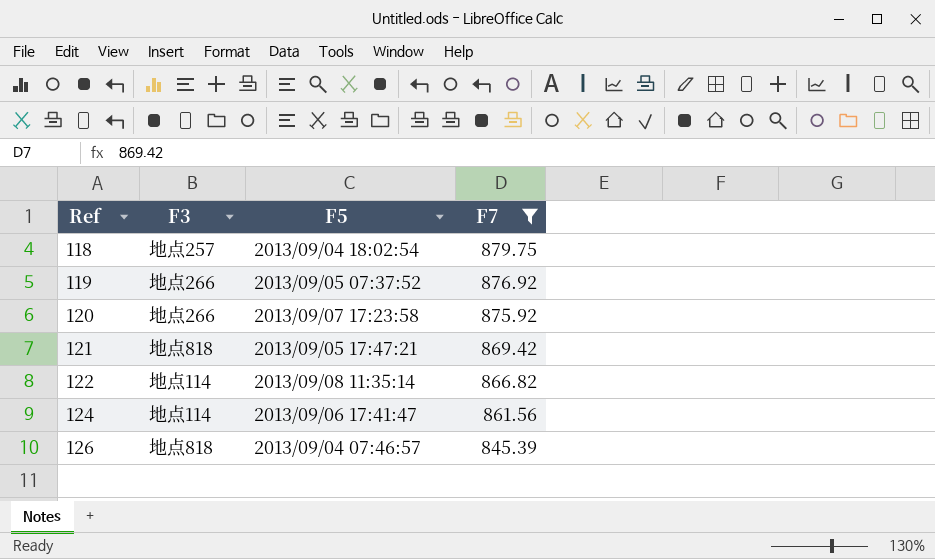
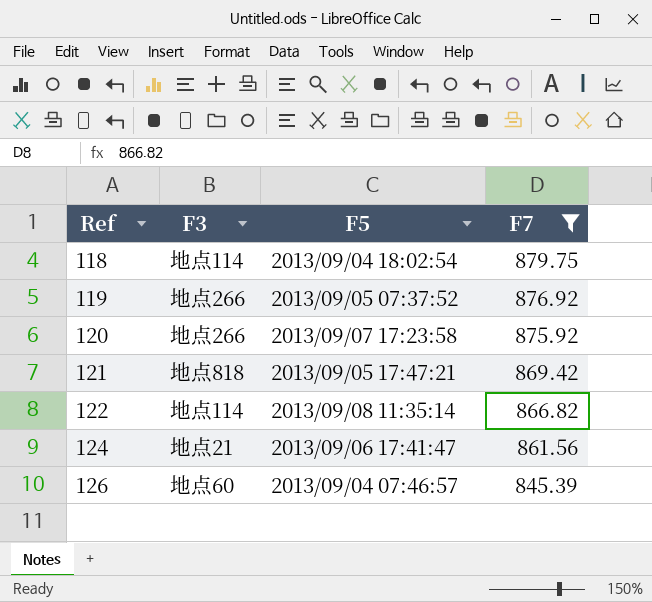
118 | F3: 地点257 -> 地点114
124 | F3: 地点114 -> 地点21
126 | F3: 地点818 -> 地点60

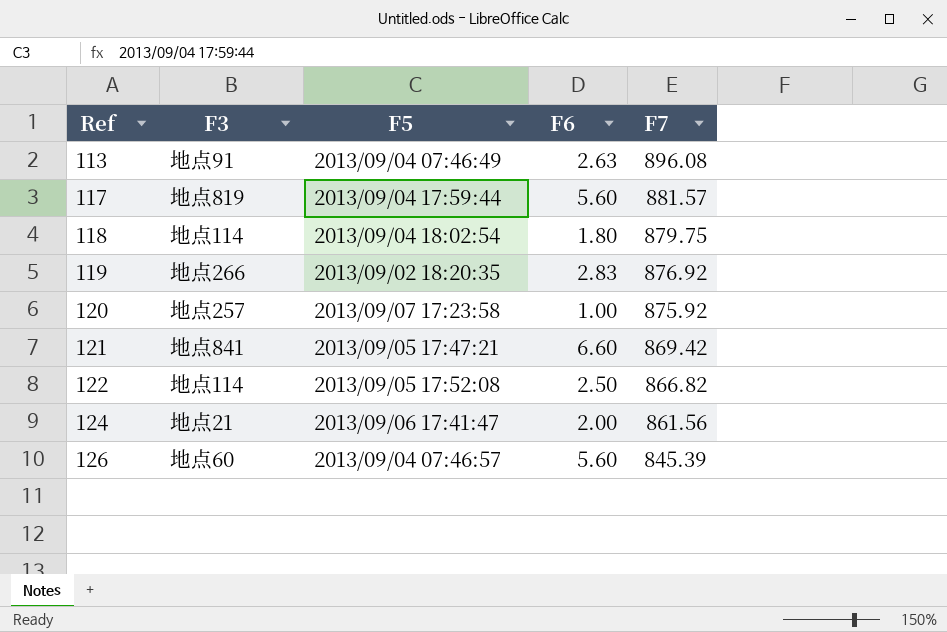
filter: F7 <= 879.75 -> none
column F6 | position: none -> 4
119 | F5: 2013/09/05 07:37:52 -> 2013/09/02 18:20:35
120 | F3: 地点266 -> 地点257
121 | F3: 地点818 -> 地点841
122 | F5: 2013/09/08 11:35:14 -> 2013/09/05 17:52:08

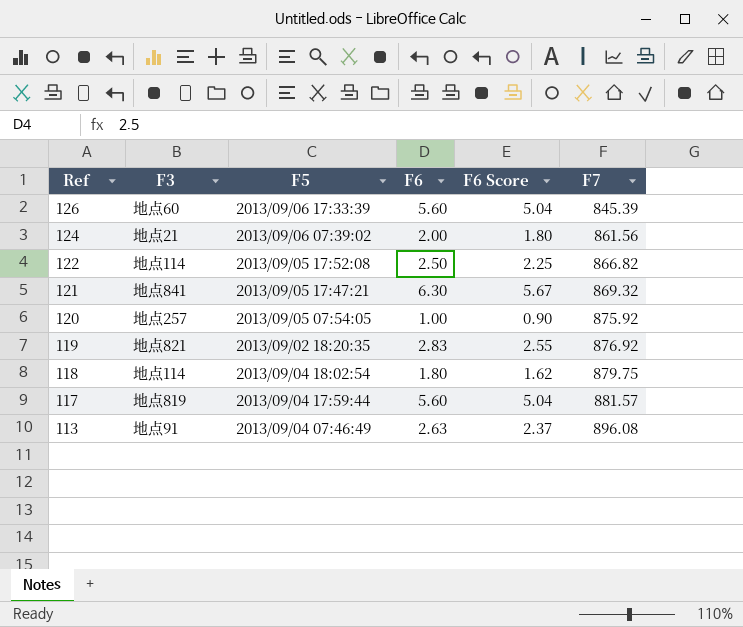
row order: Ref ascending -> Ref descending
column F6 Score | formula: none -> [F6] * 0.9
126 | F5: 2013/09/04 07:46:57 -> 2013/09/06 17:33:39
124 | F5: 2013/09/06 17:41:47 -> 2013/09/06 07:39:02
121 | F6: 6.60 -> 6.30
121 | F7: 869.42 -> 869.32
120 | F5: 2013/09/07 17:23:58 -> 2013/09/05 07:54:05
119 | F3: 地点266 -> 地点821

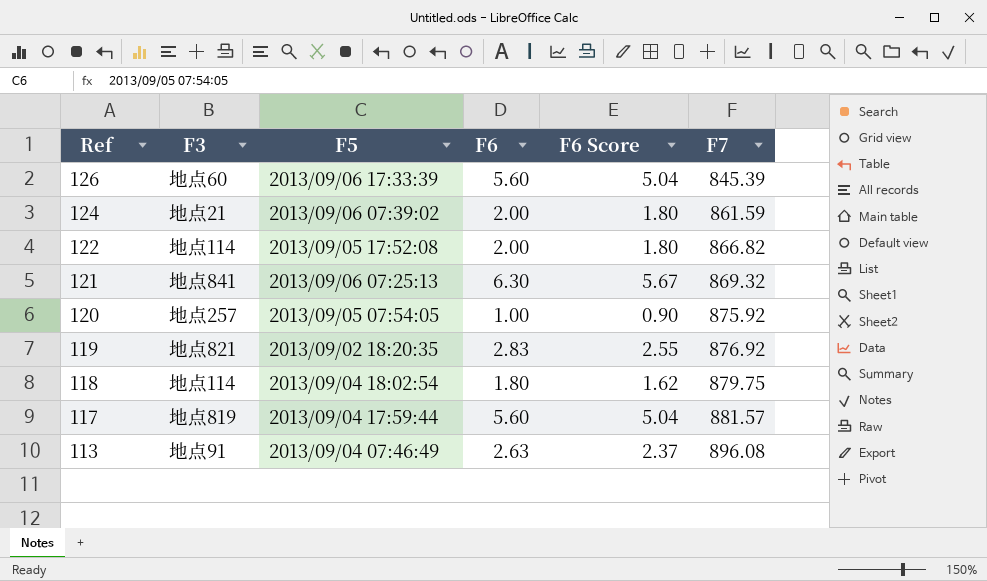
124 | F7: 861.56 -> 861.59
122 | F6: 2.50 -> 2.00
122 | F6 Score: 2.25 -> 1.80
121 | F5: 2013/09/05 17:47:21 -> 2013/09/06 07:25:13

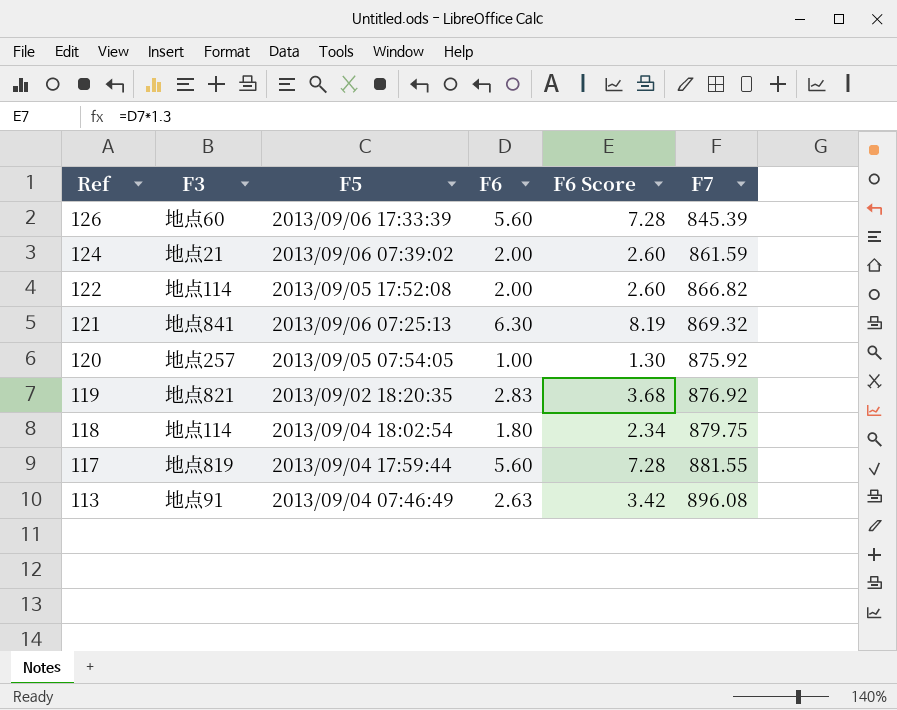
column F6 Score | formula: [F6] * 0.9 -> [F6] * 1.3
117 | F7: 881.57 -> 881.55

